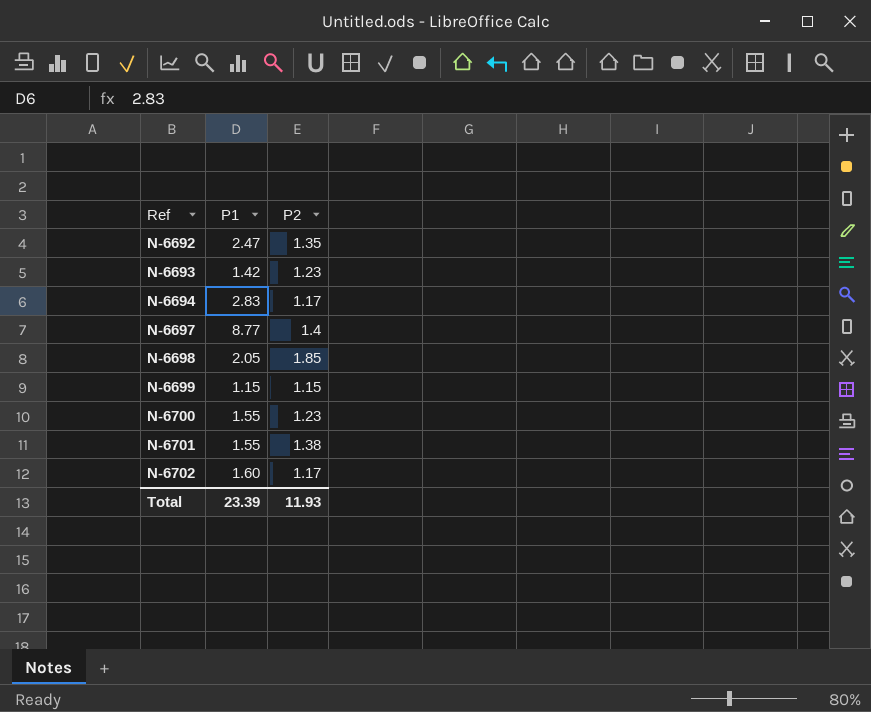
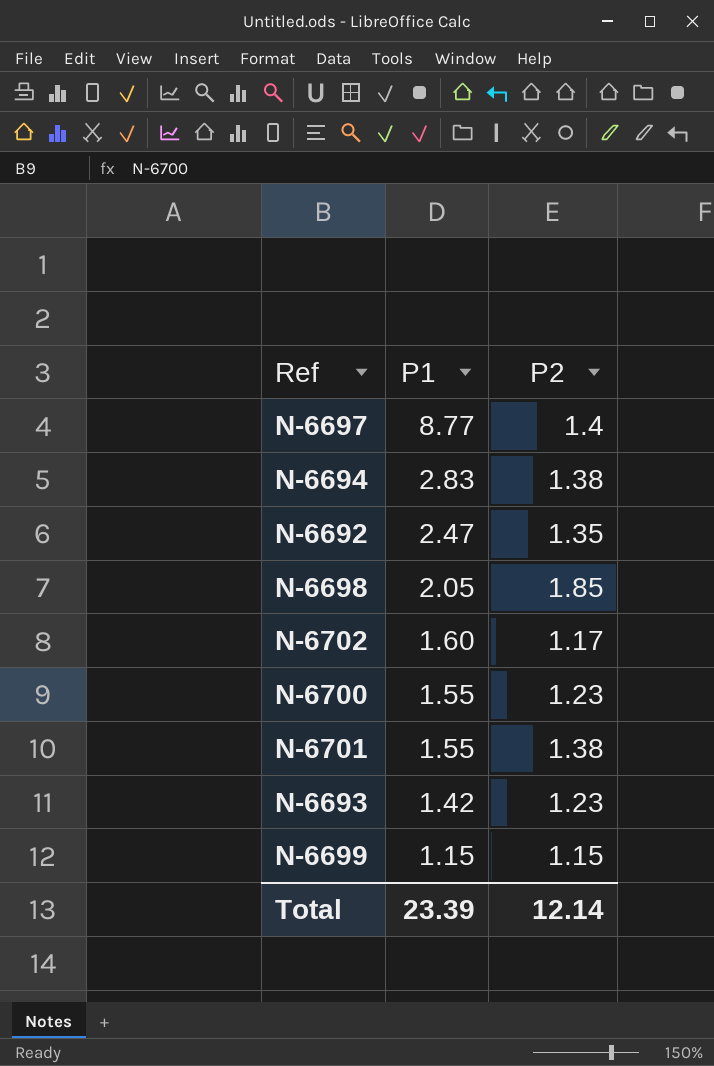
row order: Ref ascending -> P1 descending
N-6694 | P2: 1.17 -> 1.38
Total | P2: 11.93 -> 12.14

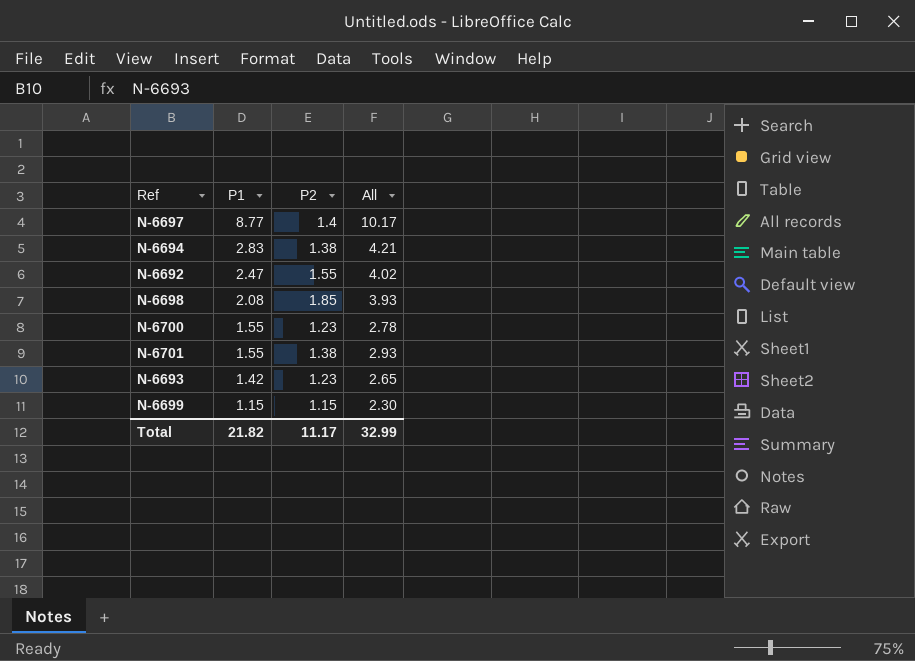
column All | formula: none -> [P1] + [P2]
row N-6702: 1.60 | 1.17 -> none
N-6692 | P2: 1.35 -> 1.55
N-6698 | P1: 2.05 -> 2.08
Total | P1: 23.39 -> 21.82
Total | P2: 12.14 -> 11.17

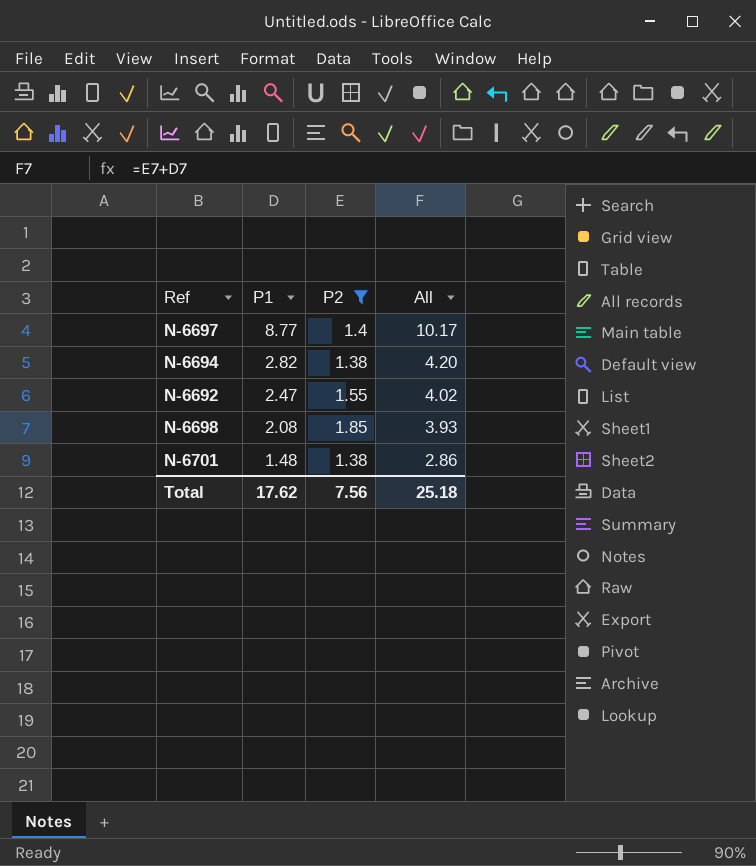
filter: none -> P2 >= 1.38
N-6694 | P1: 2.83 -> 2.82
N-6694 | All: 4.21 -> 4.20
N-6701 | P1: 1.55 -> 1.48
N-6701 | All: 2.93 -> 2.86
Total | P1: 21.82 -> 17.62
Total | P2: 11.17 -> 7.56
Total | All: 32.99 -> 25.18

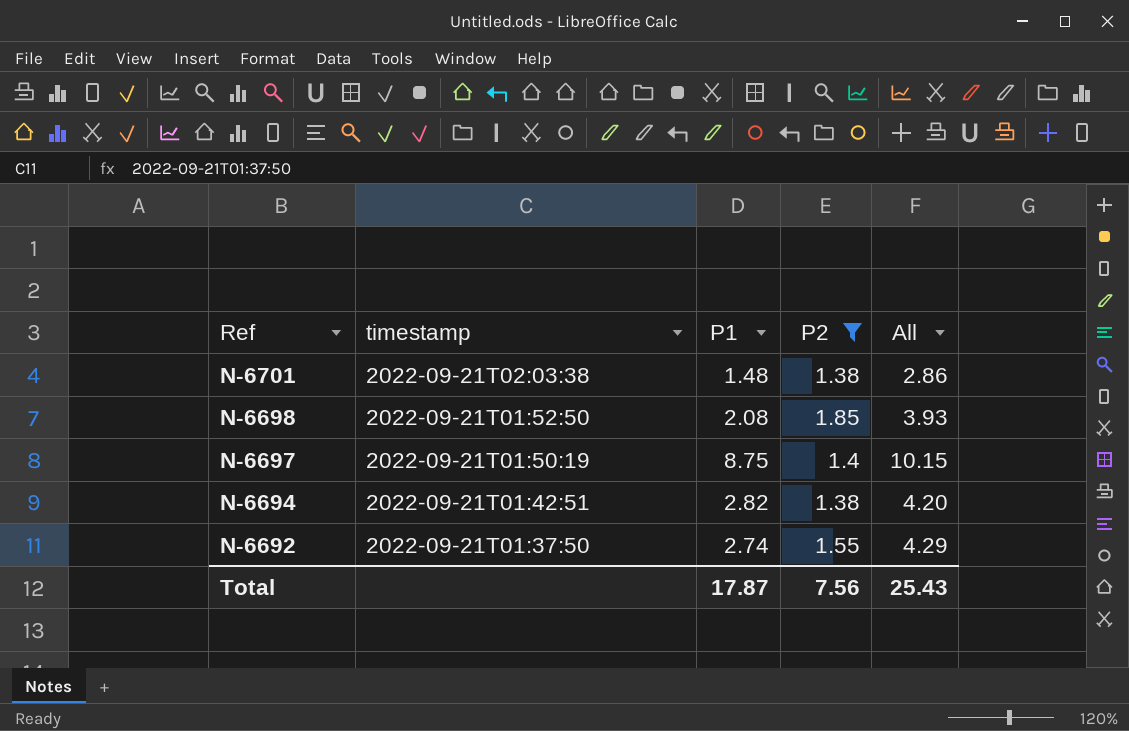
row order: P1 descending -> Ref descending
column timestamp | position: none -> 2
N-6697 | P1: 8.77 -> 8.75
N-6697 | All: 10.17 -> 10.15
N-6692 | P1: 2.47 -> 2.74
N-6692 | All: 4.02 -> 4.29
Total | P1: 17.62 -> 17.87
Total | All: 25.18 -> 25.43

